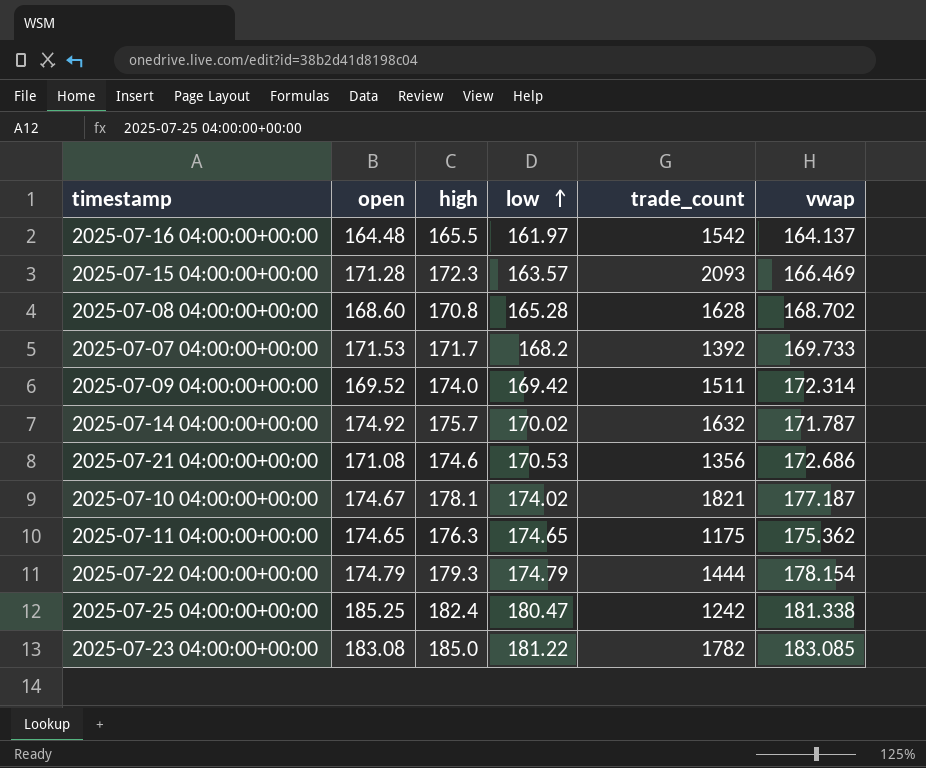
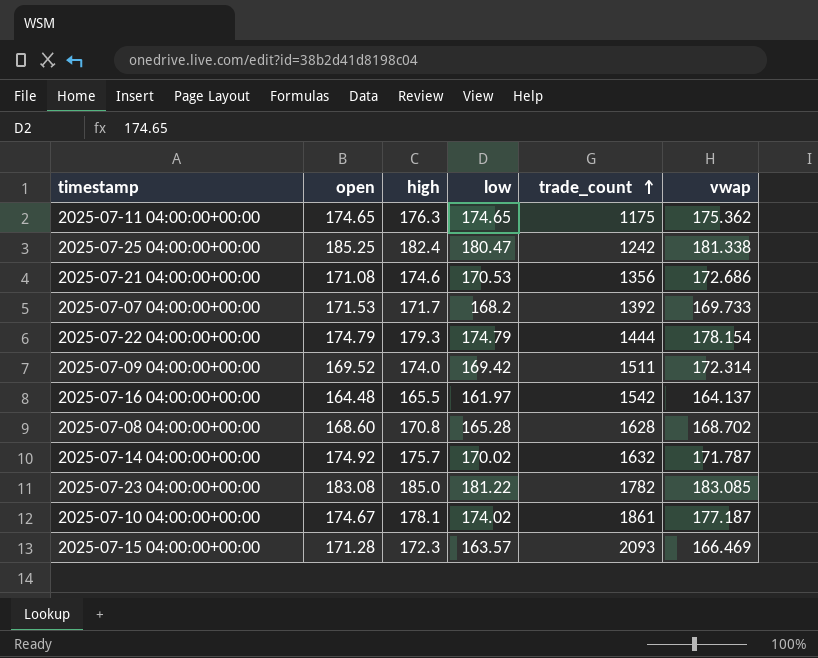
row order: low ascending -> trade_count ascending
2025-07-10 04:00:00+00:00 | trade_count: 1821 -> 1861

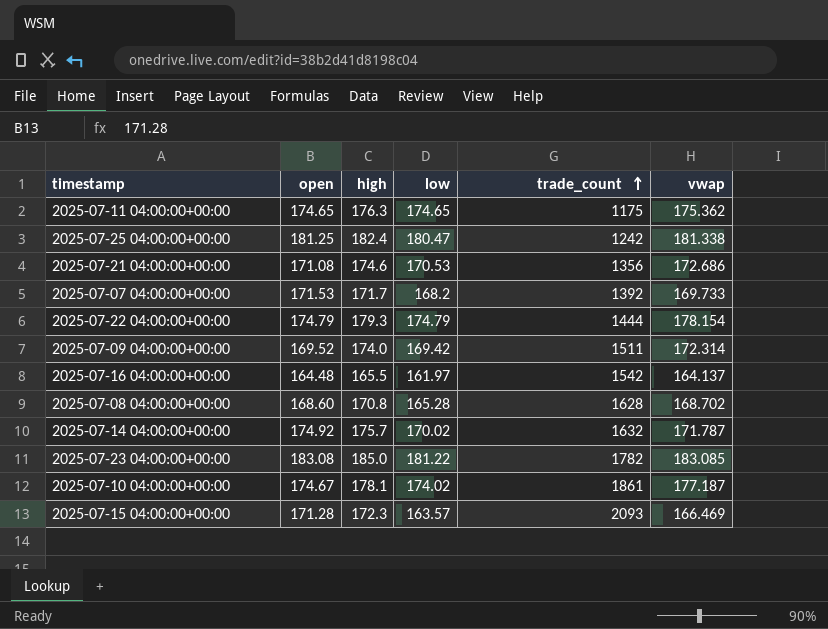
2025-07-25 04:00:00+00:00 | open: 185.25 -> 181.25

